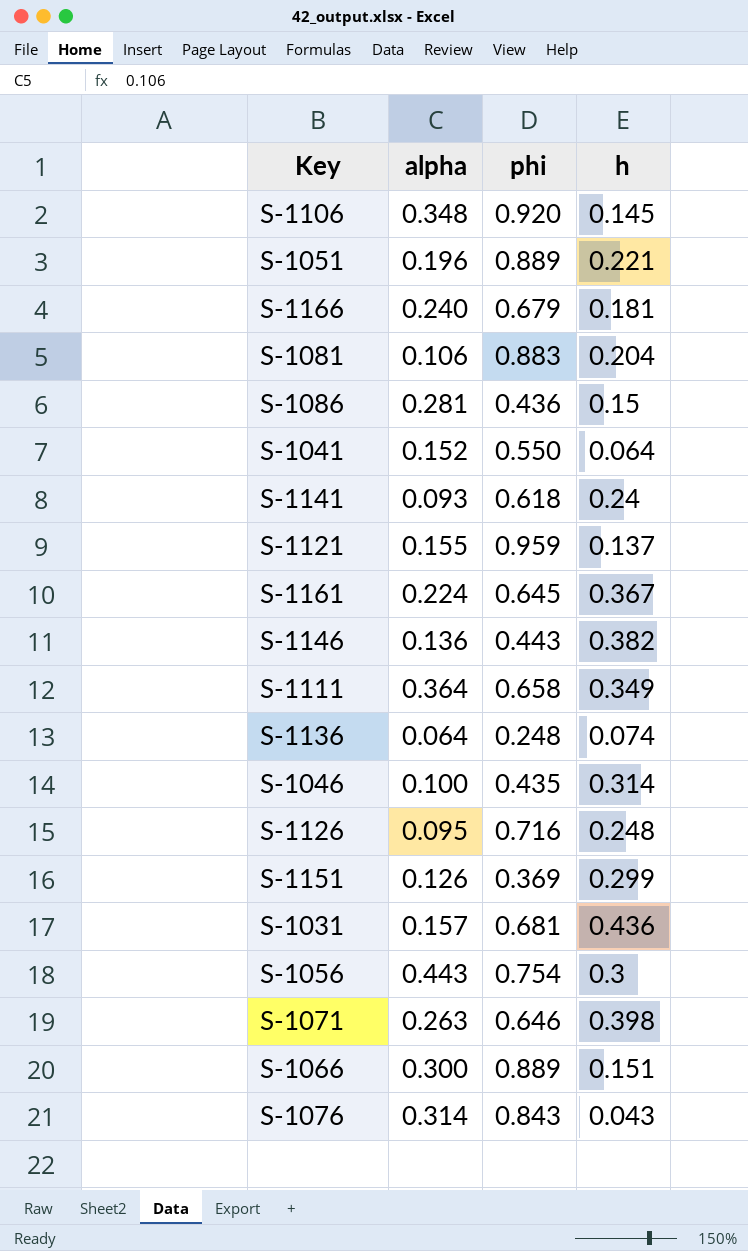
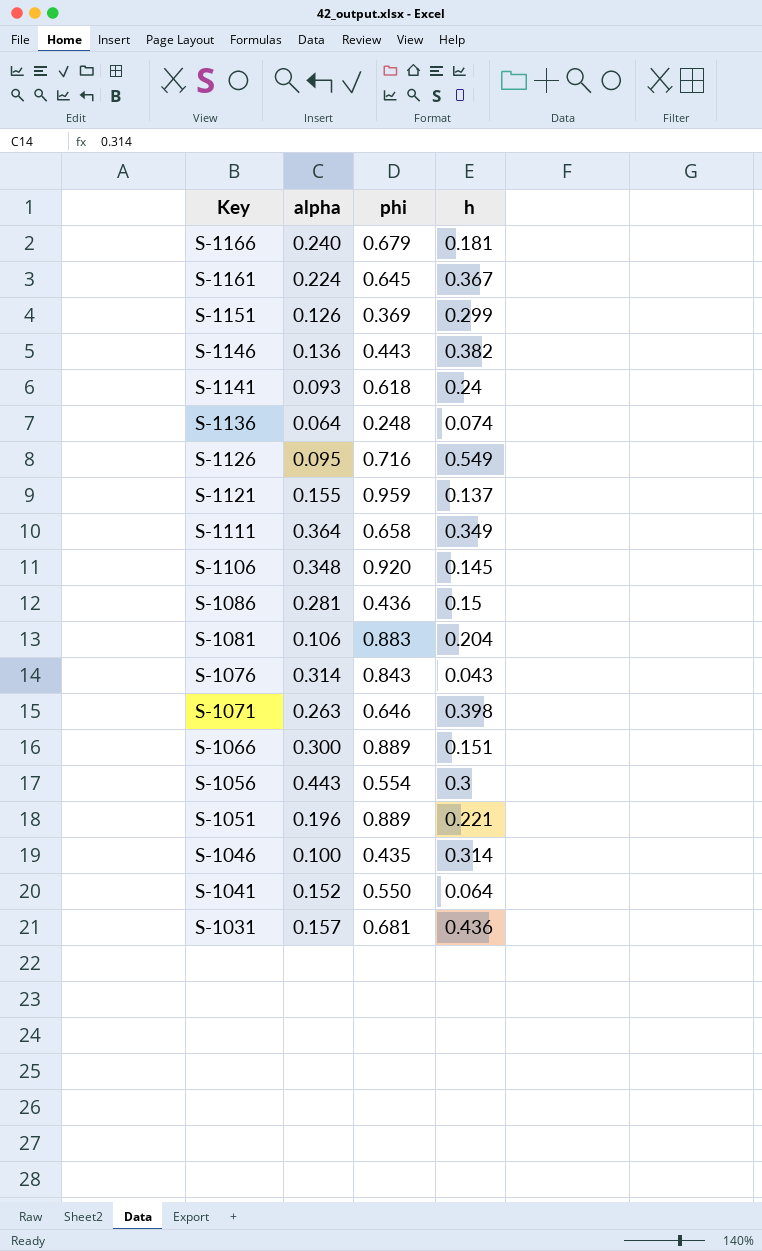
row order: none -> Key descending
S-1126 | h: 0.248 -> 0.549
S-1056 | phi: 0.754 -> 0.554

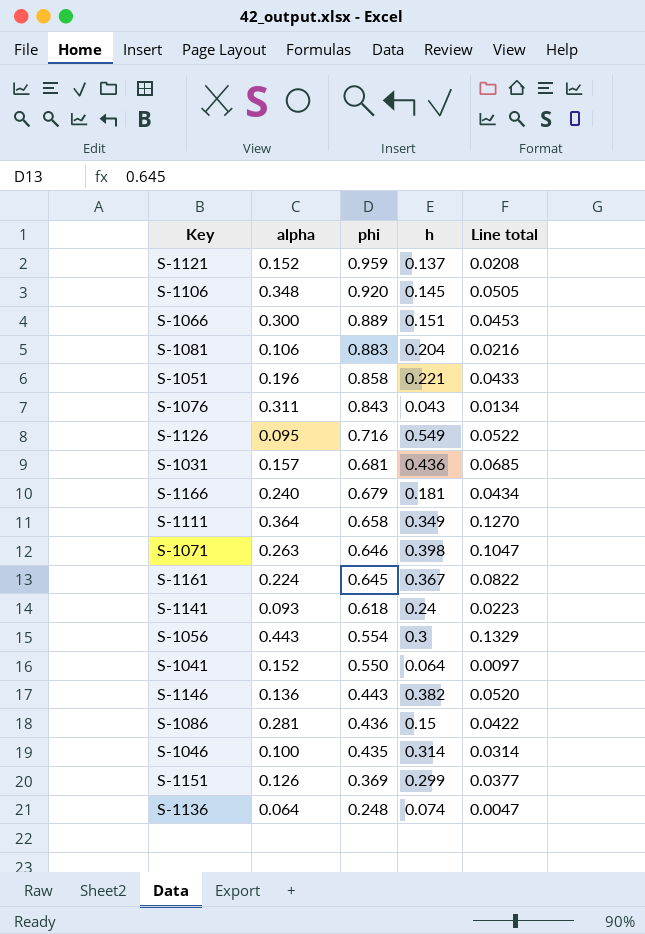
row order: Key descending -> phi descending
column Line total | formula: none -> [alpha] * [h]
S-1121 | alpha: 0.155 -> 0.152
S-1051 | phi: 0.889 -> 0.858
S-1076 | alpha: 0.314 -> 0.311

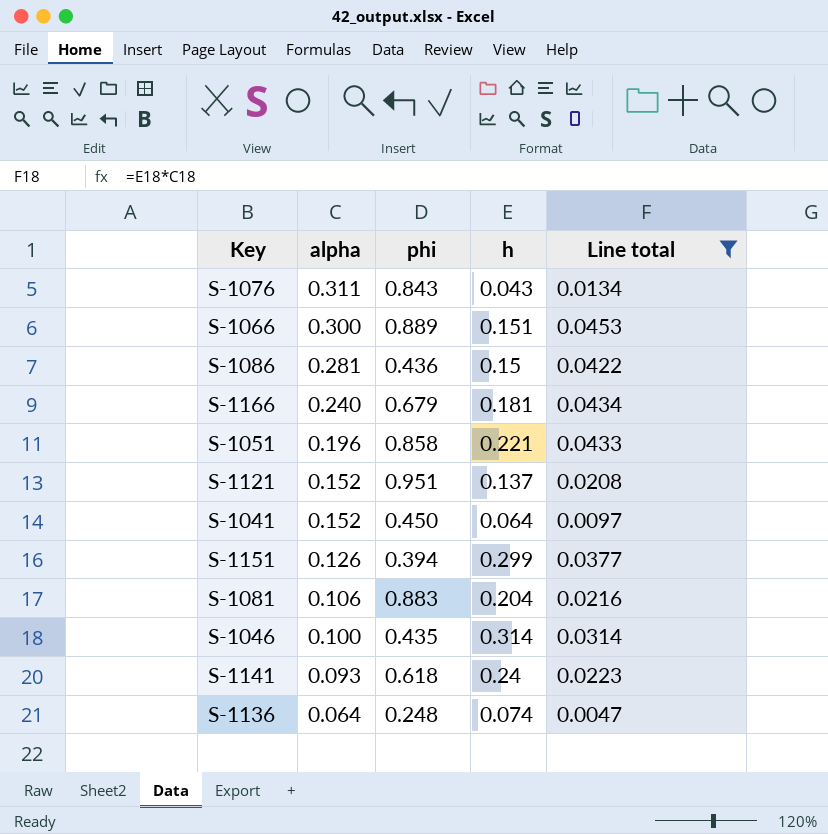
filter: none -> Line total <= 0.0453
row order: phi descending -> alpha descending
S-1121 | phi: 0.959 -> 0.951
S-1041 | phi: 0.550 -> 0.450
S-1151 | phi: 0.369 -> 0.394

